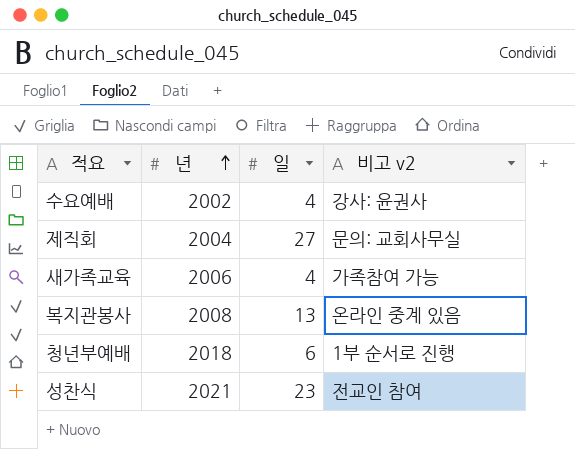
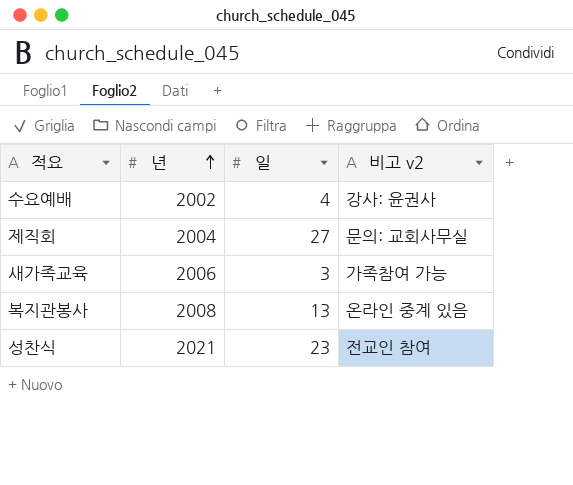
row 청년부예배: 2018 | 6 | 1부 순서로 진행 -> none
새가족교육 | 일: 4 -> 3

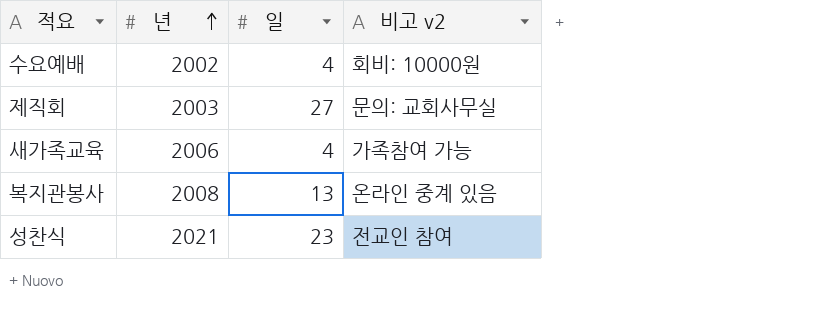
수요예배 | 비고 v2: 강사: 윤권사 -> 회비: 10000원
제직회 | 년: 2004 -> 2003
새가족교육 | 일: 3 -> 4

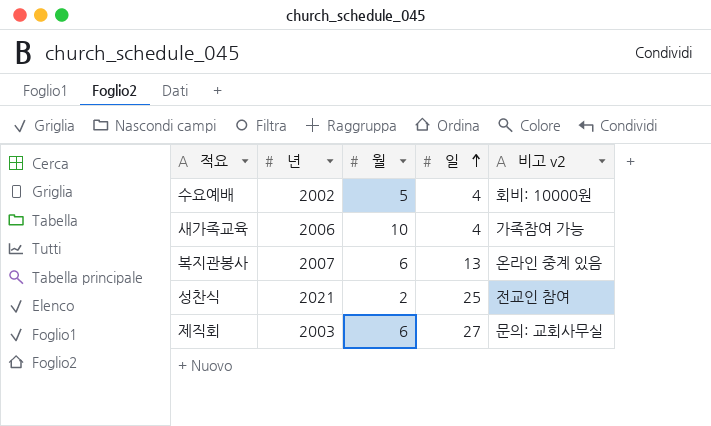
row order: 년 ascending -> 일 ascending
column 월 | position: none -> 3
복지관봉사 | 년: 2008 -> 2007
성찬식 | 일: 23 -> 25

